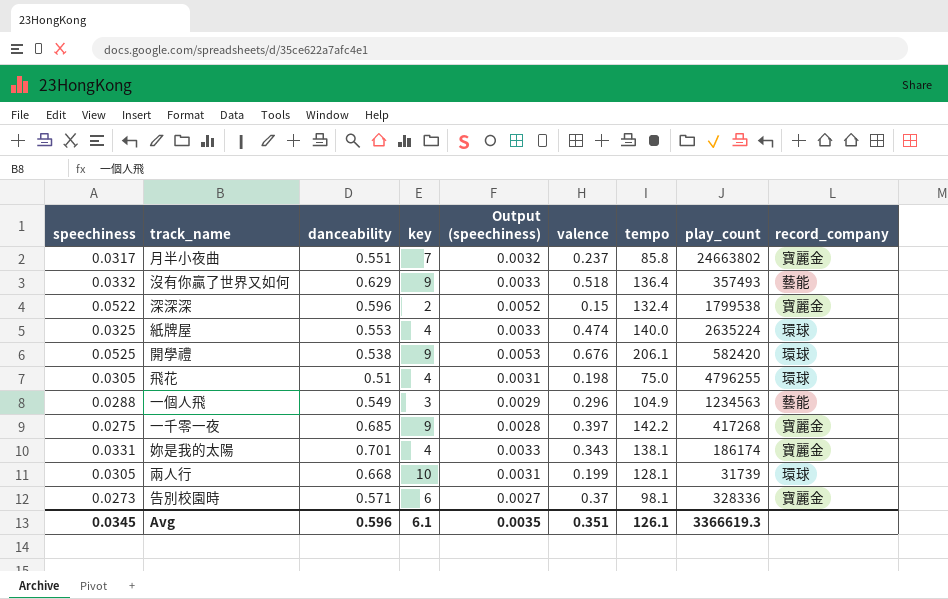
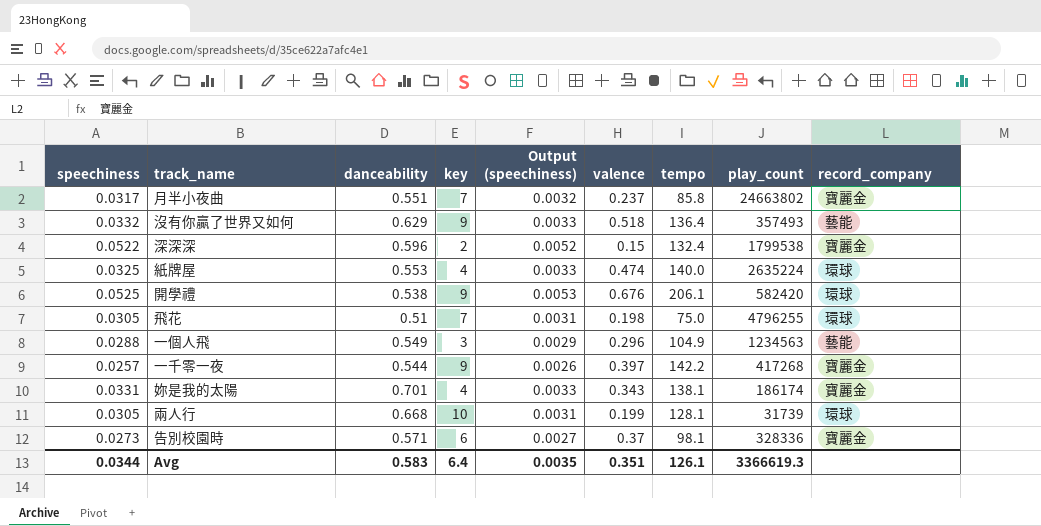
飛花 | key: 4 -> 7
一千零一夜 | speechiness: 0.0275 -> 0.0257
一千零一夜 | danceability: 0.685 -> 0.544
一千零一夜 | Output (speechiness): 0.0028 -> 0.0026
Avg | speechiness: 0.0345 -> 0.0344
Avg | danceability: 0.596 -> 0.583
Avg | key: 6.1 -> 6.4

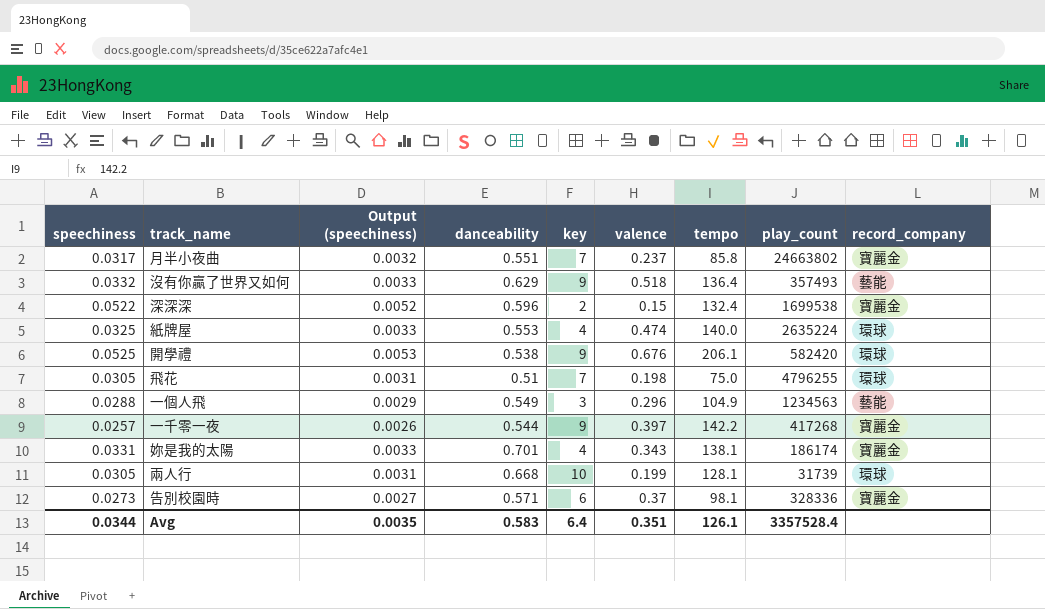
column Output (speechiness) | position: 5 -> 3
深深深 | play_count: 1799538 -> 1699538
Avg | play_count: 3366619.3 -> 3357528.4

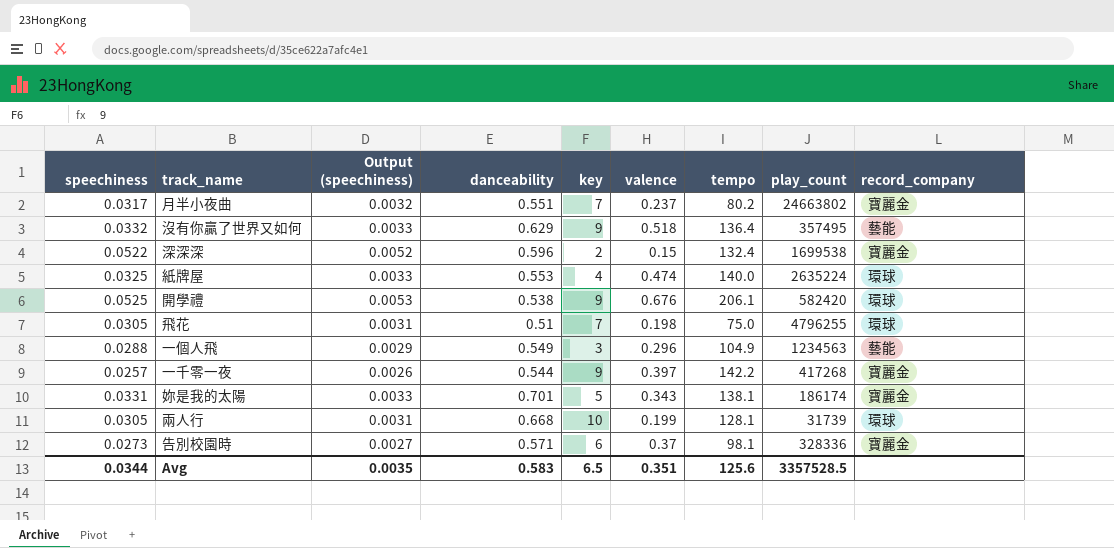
月半小夜曲 | tempo: 85.8 -> 80.2
沒有你贏了世界又如何 | play_count: 357493 -> 357495
妳是我的太陽 | key: 4 -> 5
Avg | key: 6.4 -> 6.5
Avg | tempo: 126.1 -> 125.6
Avg | play_count: 3357528.4 -> 3357528.5

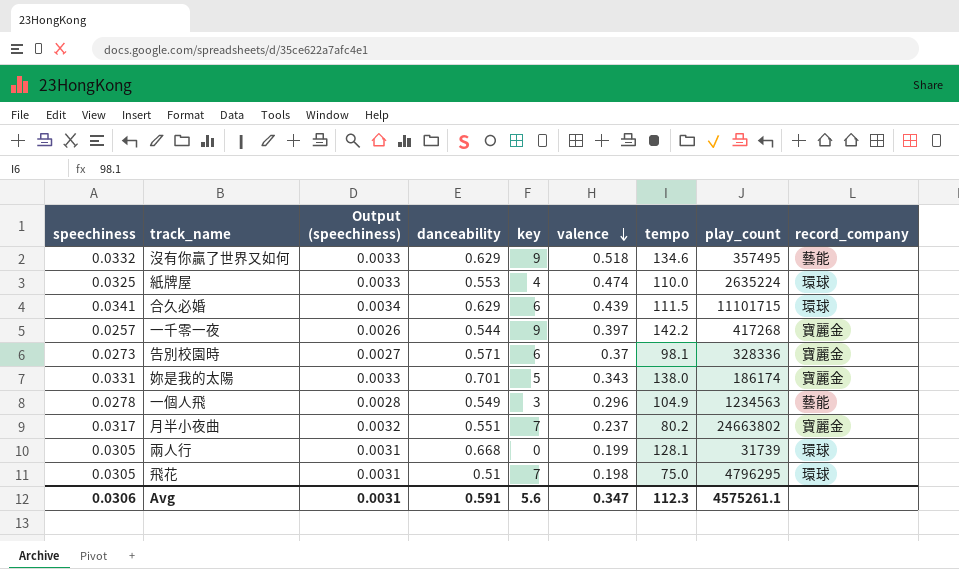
row order: none -> valence descending
row 深深深: 0.0522 | 0.0052 | 0.596 | 2 | 0.15 | 132.4 | 1699538 | 寶麗金 -> none
row 開學禮: 0.0525 | 0.0053 | 0.538 | 9 | 0.676 | 206.1 | 582420 | 環球 -> none
沒有你贏了世界又如何 | tempo: 136.4 -> 134.6
紙牌屋 | tempo: 140.0 -> 110.0
row 合久必婚: none -> 0.0341 | 0.0034 | 0.629 | 6 | 0.439 | 111.5 | 11101715 | 環球
妳是我的太陽 | tempo: 138.1 -> 138.0
一個人飛 | speechiness: 0.0288 -> 0.0278
一個人飛 | Output (speechiness): 0.0029 -> 0.0028
兩人行 | key: 10 -> 0
飛花 | play_count: 4796255 -> 4796295
Avg | speechiness: 0.0344 -> 0.0306
Avg | Output (speechiness): 0.0035 -> 0.0031
Avg | danceability: 0.583 -> 0.591
Avg | key: 6.5 -> 5.6
Avg | valence: 0.351 -> 0.347
Avg | tempo: 125.6 -> 112.3
Avg | play_count: 3357528.5 -> 4575261.1

